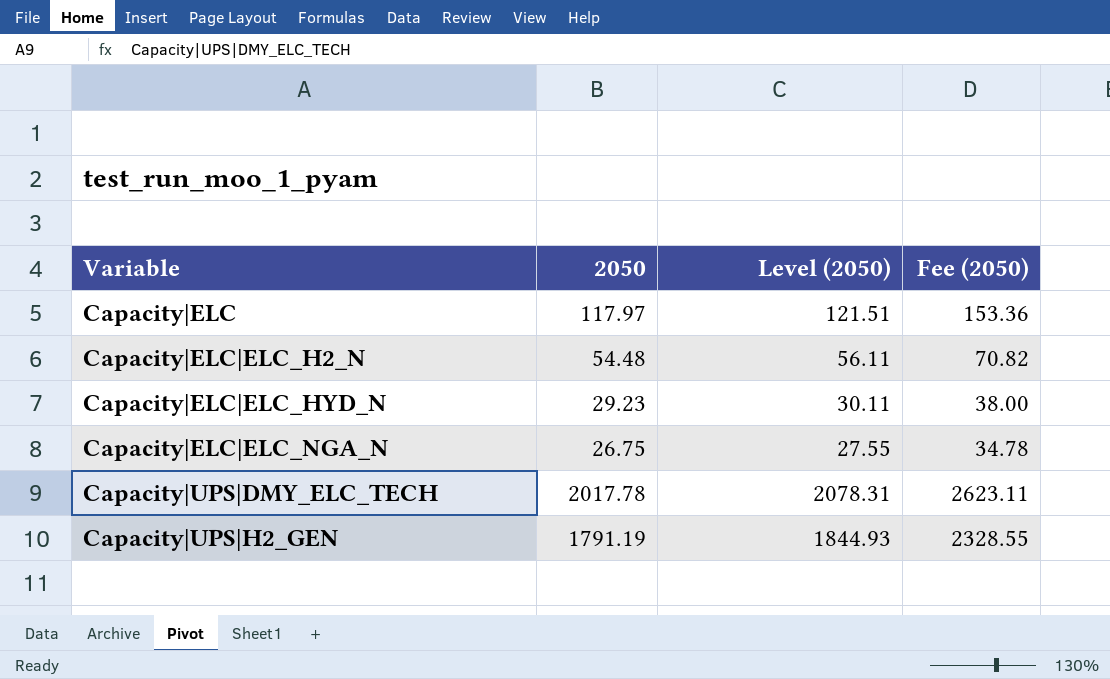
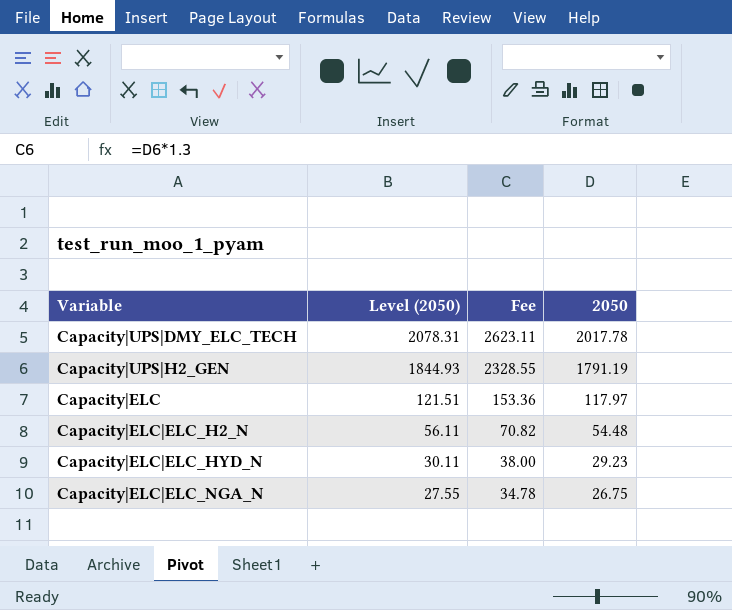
row order: Variable ascending -> Level (2050) descending
column name: Fee (2050) -> Fee
column 2050 | position: 2 -> 4

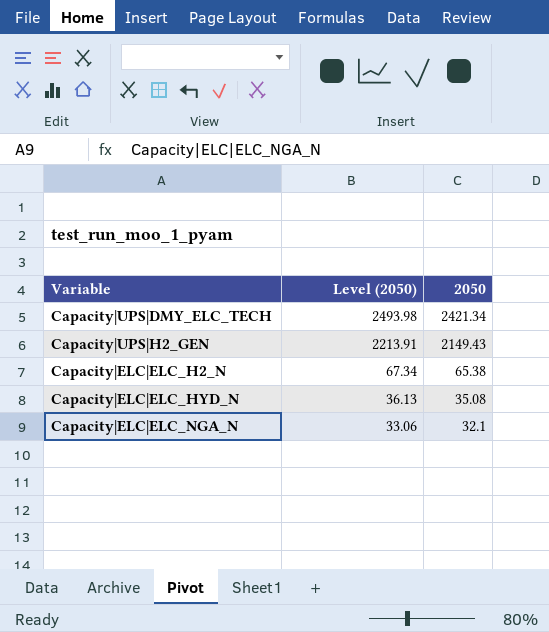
column Fee | formula: [2050] * 1.3 -> none
row Capacity|ELC: 121.51 | 153.36 | 117.97 -> none
Capacity|UPS|DMY_ELC_TECH | Level (2050): 2078.31 -> 2493.98
Capacity|UPS|DMY_ELC_TECH | 2050: 2017.78 -> 2421.34
Capacity|UPS|H2_GEN | Level (2050): 1844.93 -> 2213.91
Capacity|UPS|H2_GEN | 2050: 1791.19 -> 2149.43
Capacity|ELC|ELC_H2_N | Level (2050): 56.11 -> 67.34
Capacity|ELC|ELC_H2_N | 2050: 54.48 -> 65.38
Capacity|ELC|ELC_HYD_N | Level (2050): 30.11 -> 36.13
Capacity|ELC|ELC_HYD_N | 2050: 29.23 -> 35.08
Capacity|ELC|ELC_NGA_N | Level (2050): 27.55 -> 33.06
Capacity|ELC|ELC_NGA_N | 2050: 26.75 -> 32.1

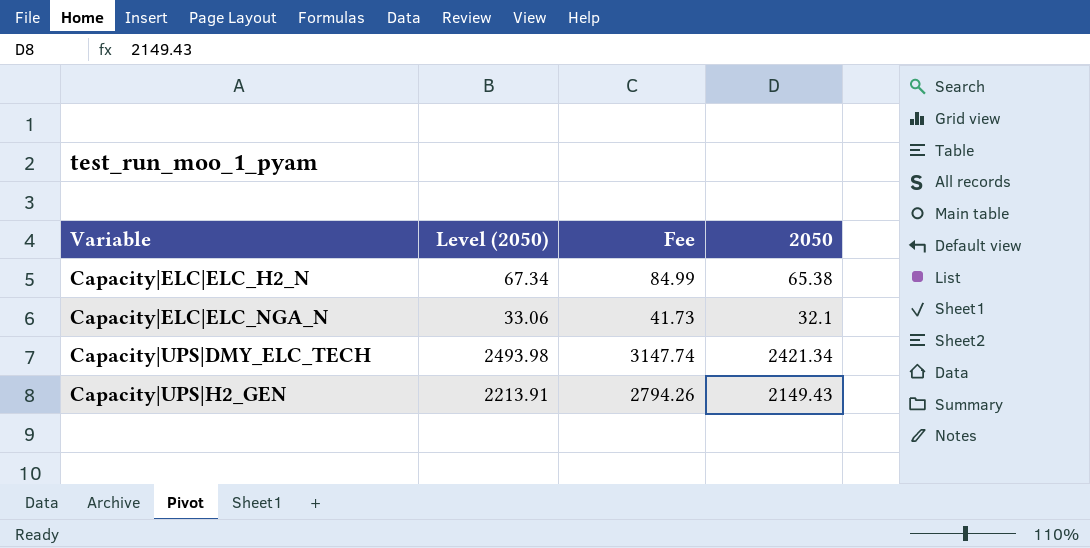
row order: Level (2050) descending -> Variable ascending
column Fee | formula: none -> [2050] * 1.3
row Capacity|ELC|ELC_HYD_N: 36.13 | 35.08 -> none

